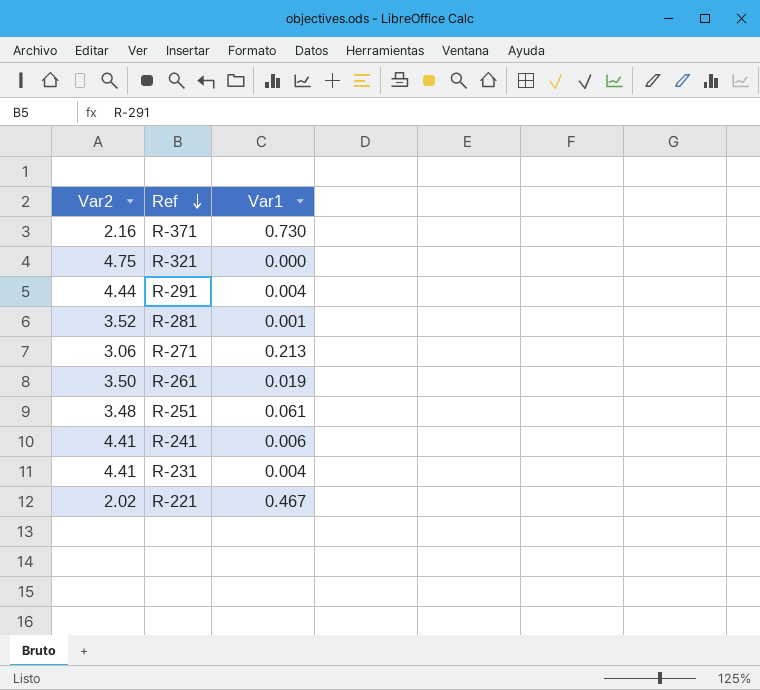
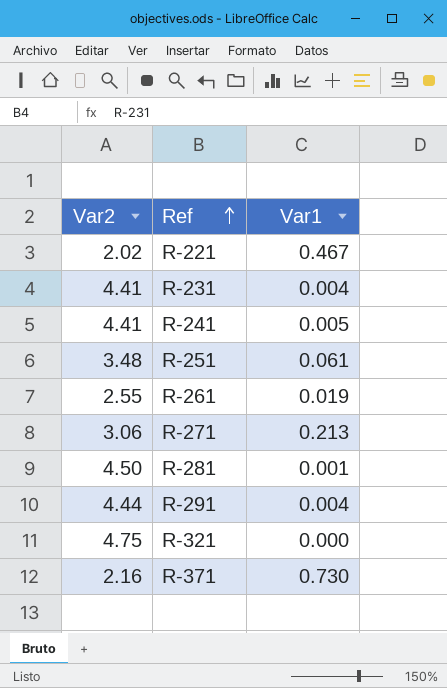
row order: Ref descending -> Ref ascending
R-241 | Var1: 0.006 -> 0.005
R-261 | Var2: 3.50 -> 2.55
R-281 | Var2: 3.52 -> 4.50

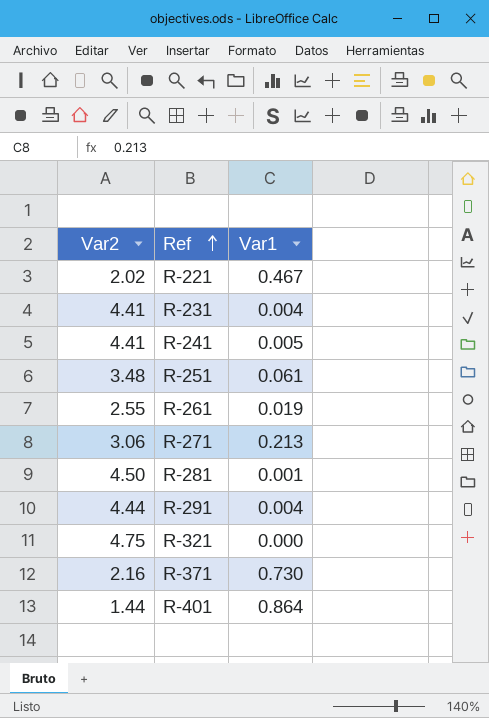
row R-401: none -> 1.44 | 0.864

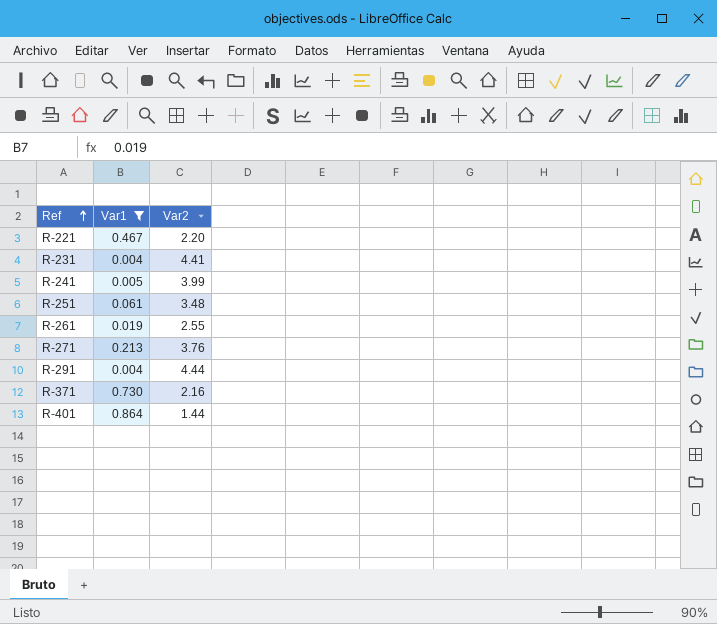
filter: none -> Var1 >= 0.004
column Var2 | position: 1 -> 3
R-221 | Var2: 2.02 -> 2.20
R-241 | Var2: 4.41 -> 3.99
R-271 | Var2: 3.06 -> 3.76

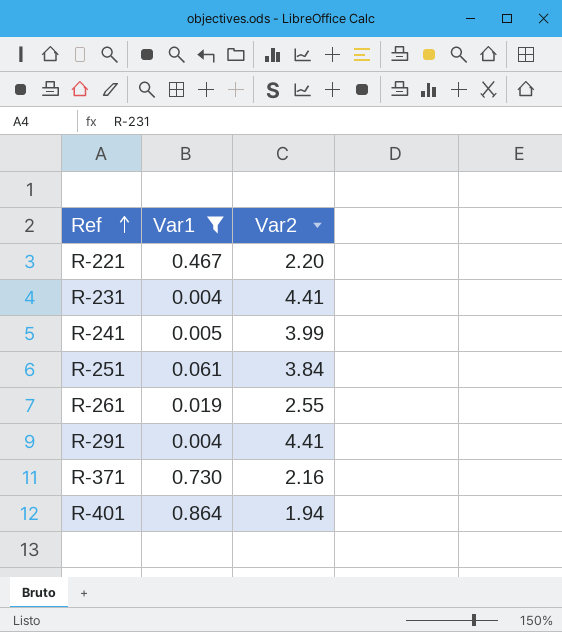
row R-271: 0.213 | 3.76 -> none
R-251 | Var2: 3.48 -> 3.84
R-291 | Var2: 4.44 -> 4.41
R-401 | Var2: 1.44 -> 1.94

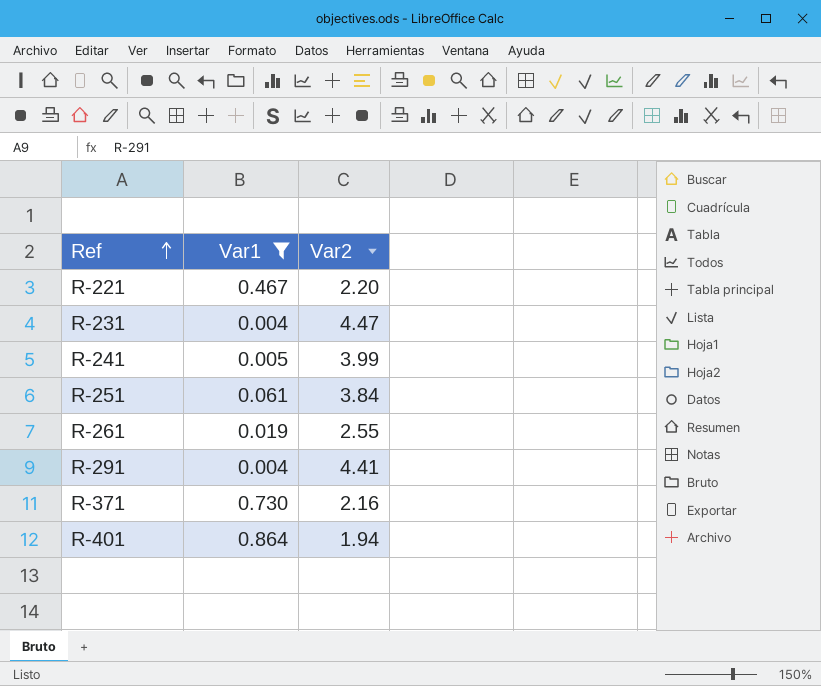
R-231 | Var2: 4.41 -> 4.47

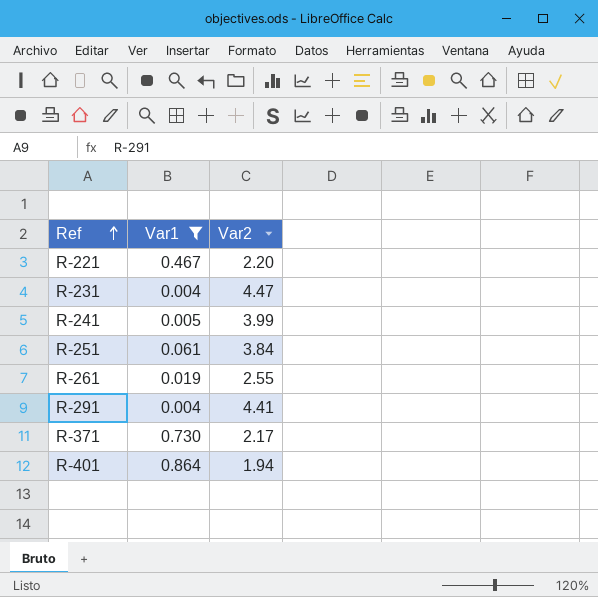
R-371 | Var2: 2.16 -> 2.17

